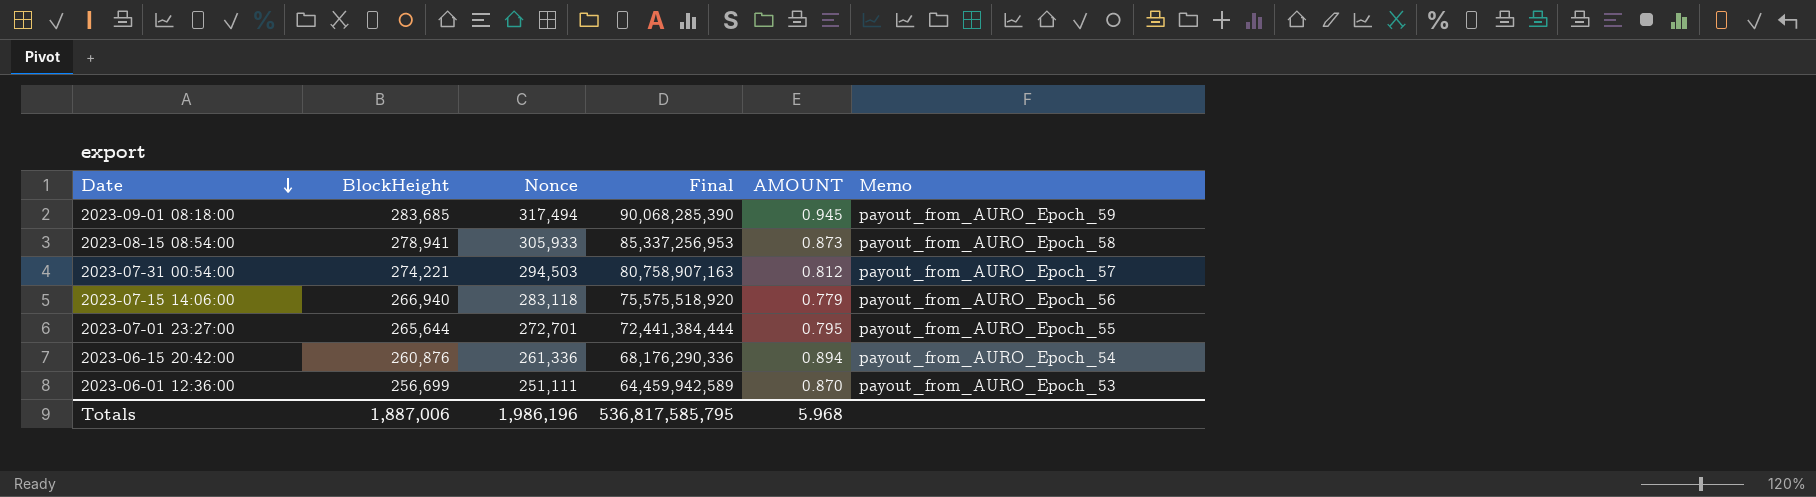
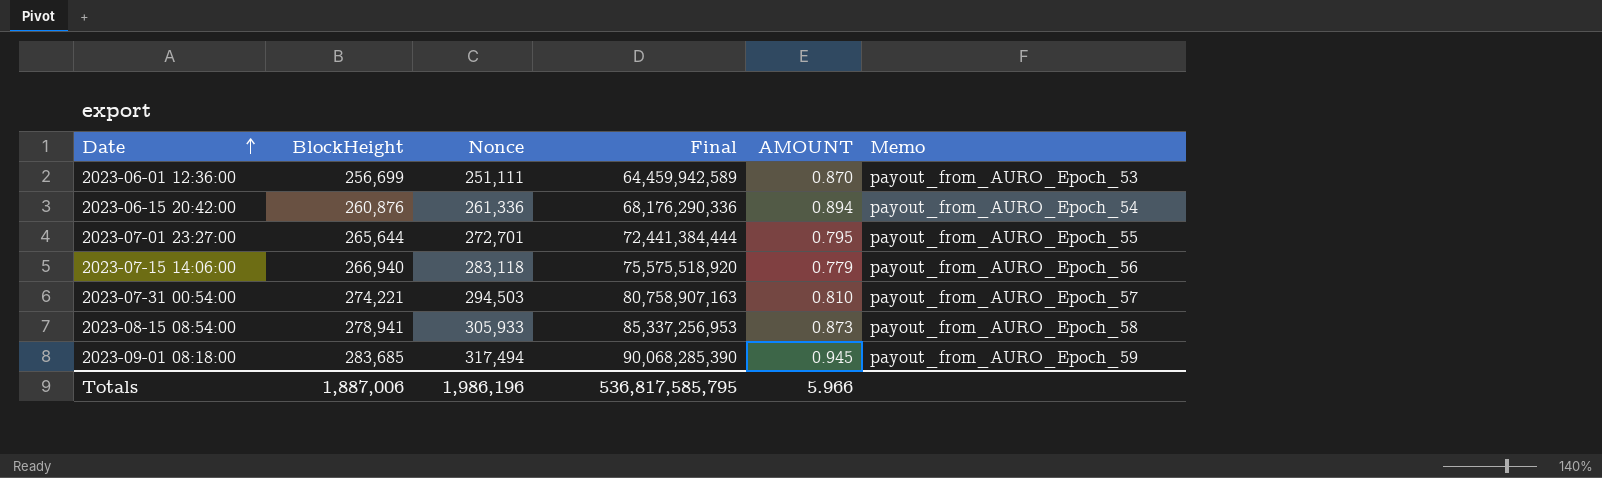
row order: Date descending -> Date ascending
2023-07-31 00:54:00 | AMOUNT: 0.812 -> 0.810
Totals | AMOUNT: 5.968 -> 5.966

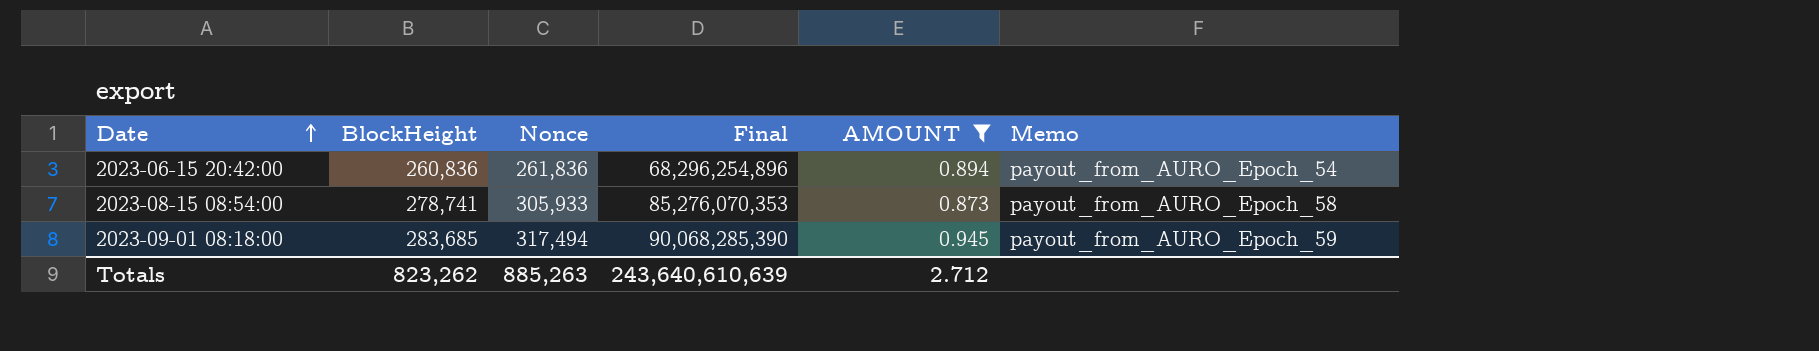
filter: none -> AMOUNT >= 0.873
2023-06-15 20:42:00 | BlockHeight: 260,876 -> 260,836
2023-06-15 20:42:00 | Nonce: 261,336 -> 261,836
2023-06-15 20:42:00 | Final: 68,176,290,336 -> 68,296,254,896
2023-08-15 08:54:00 | BlockHeight: 278,941 -> 278,741
2023-08-15 08:54:00 | Final: 85,337,256,953 -> 85,276,070,353
Totals | BlockHeight: 1,887,006 -> 823,262
Totals | Nonce: 1,986,196 -> 885,263
Totals | Final: 536,817,585,795 -> 243,640,610,639
Totals | AMOUNT: 5.966 -> 2.712

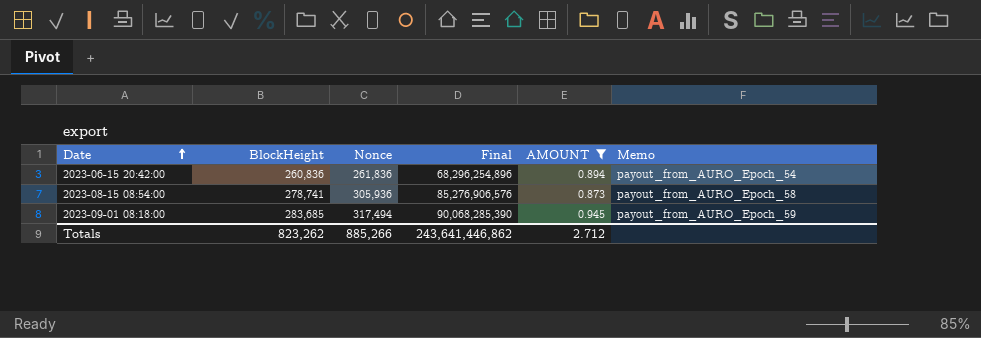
2023-08-15 08:54:00 | Nonce: 305,933 -> 305,936
2023-08-15 08:54:00 | Final: 85,276,070,353 -> 85,276,906,576
Totals | Nonce: 885,263 -> 885,266
Totals | Final: 243,640,610,639 -> 243,641,446,862

